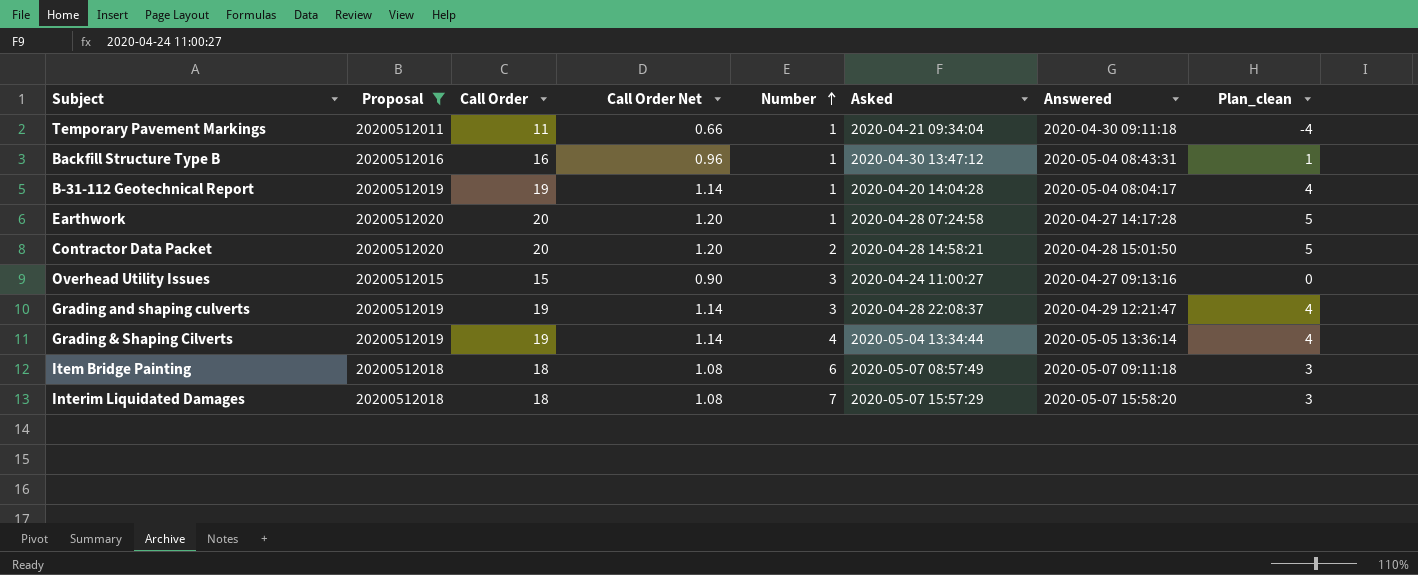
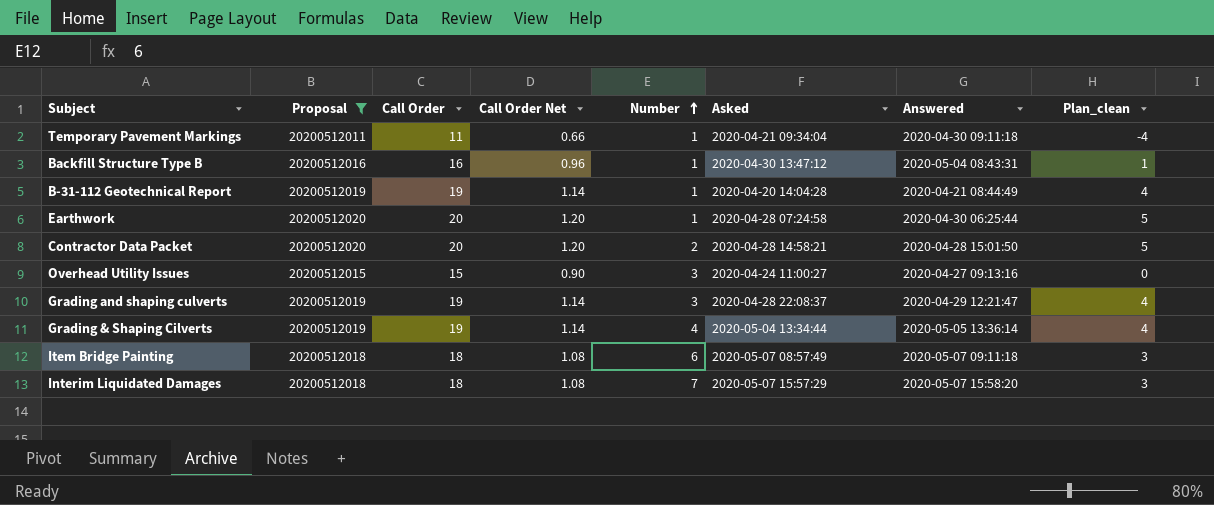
B-31-112 Geotechnical Report | Answered: 2020-05-04 08:04:17 -> 2020-04-21 08:44:49
Earthwork | Answered: 2020-04-27 14:17:28 -> 2020-04-30 06:25:44

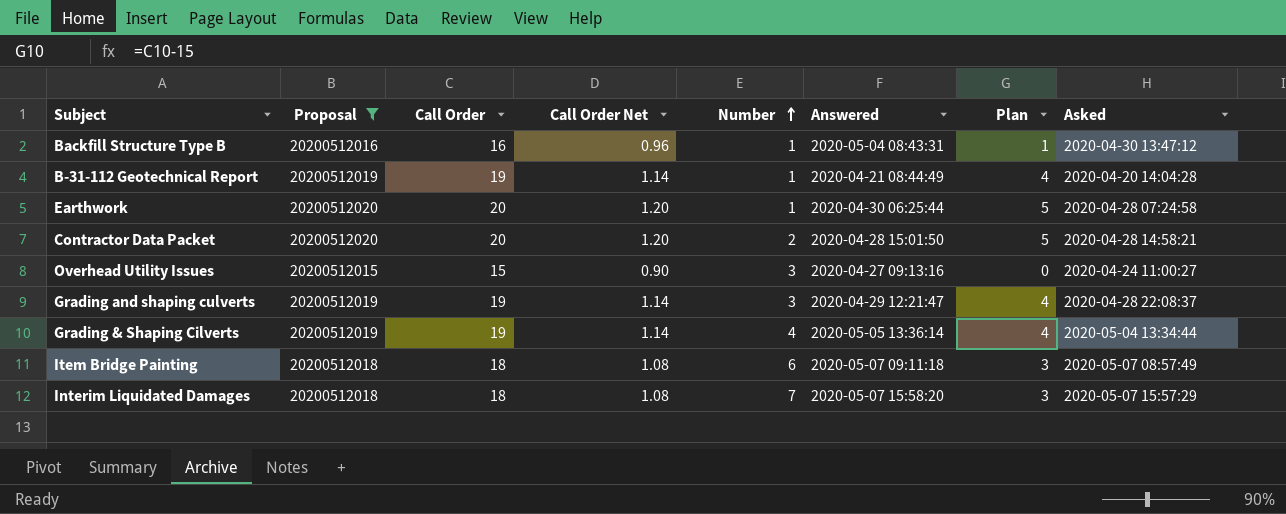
column name: Plan_clean -> Plan
column Asked | position: 6 -> 8
row Temporary Pavement Markings: 20200512011 | 11 | 0.66 | 1 | 2020-04-21 09:34:04 | 2020-04-30 09:11:18 | -4 -> none

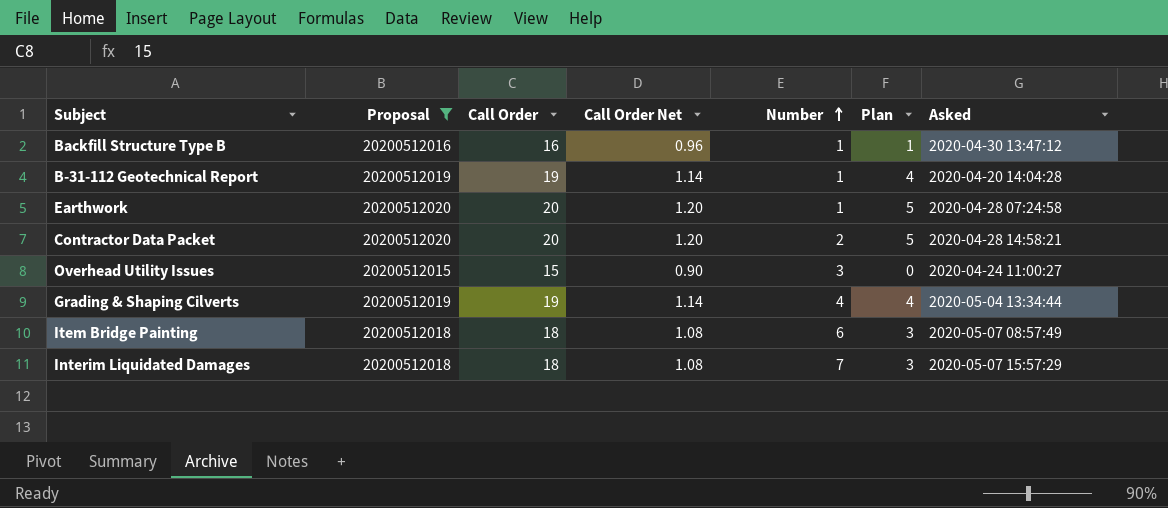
column Answered | position: 6 -> none
row Grading and shaping culverts: 20200512019 | 19 | 1.14 | 3 | 2020-04-29 12:21:47 | 4 | 2020-04-28 22:08:37 -> none

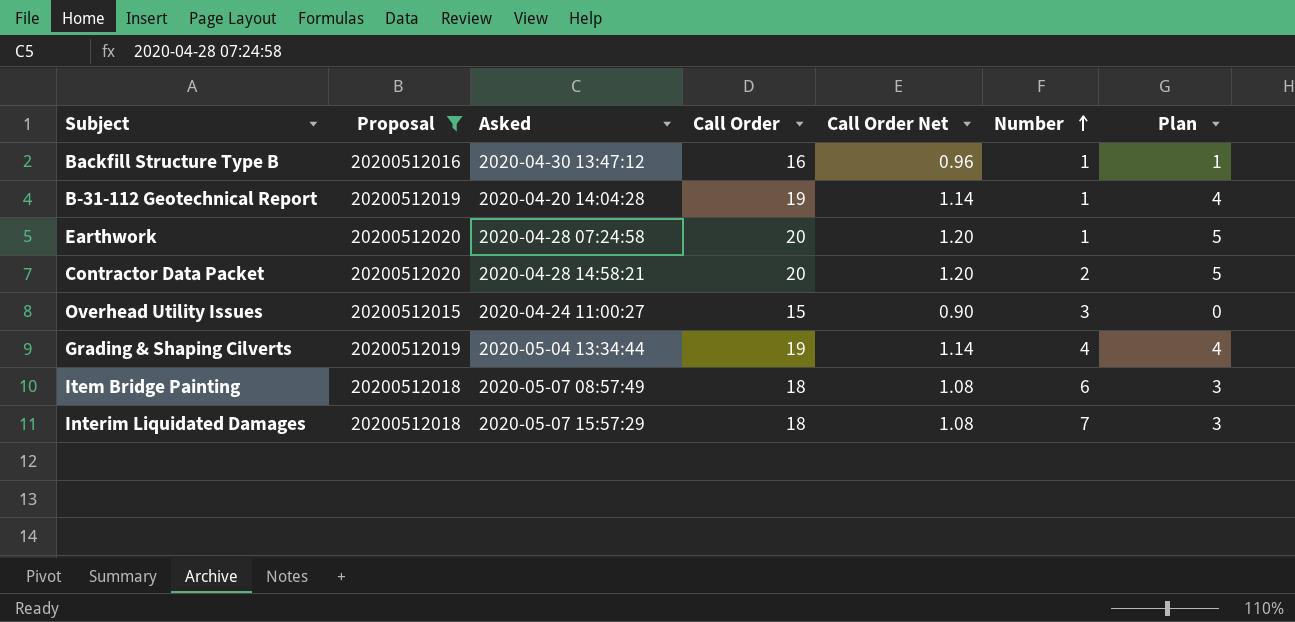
column Asked | position: 7 -> 3

